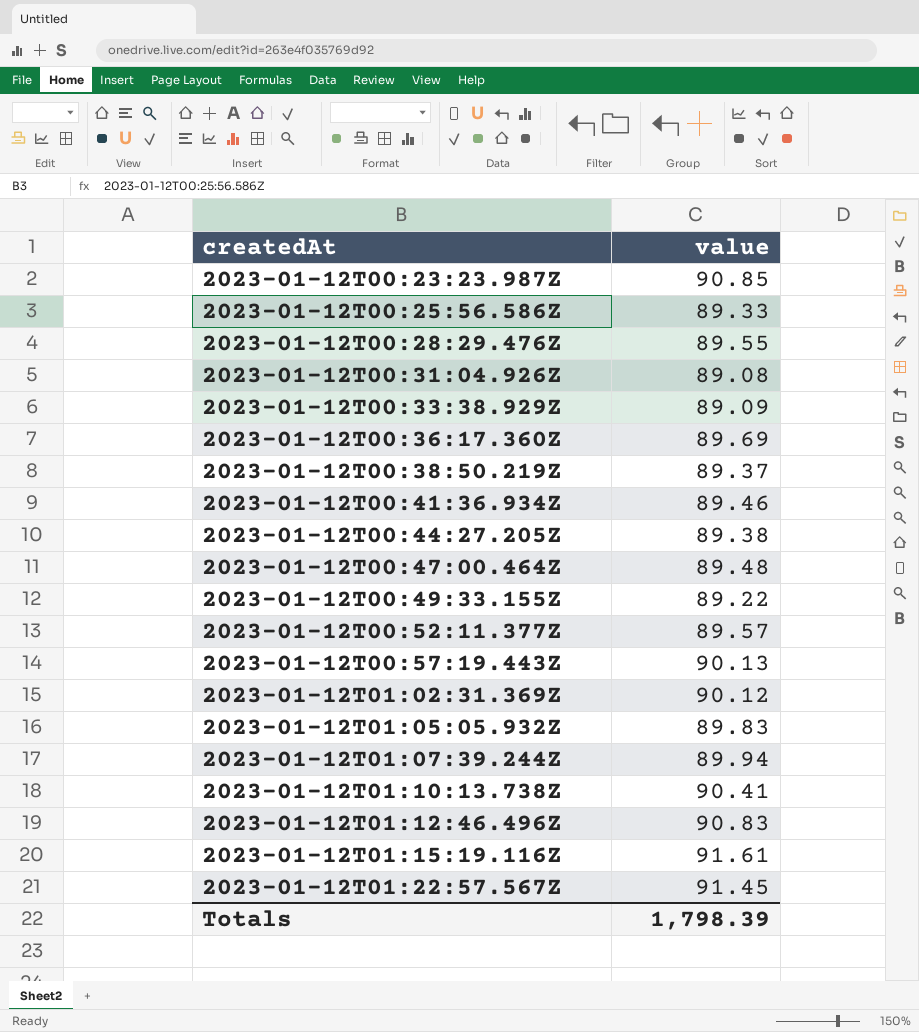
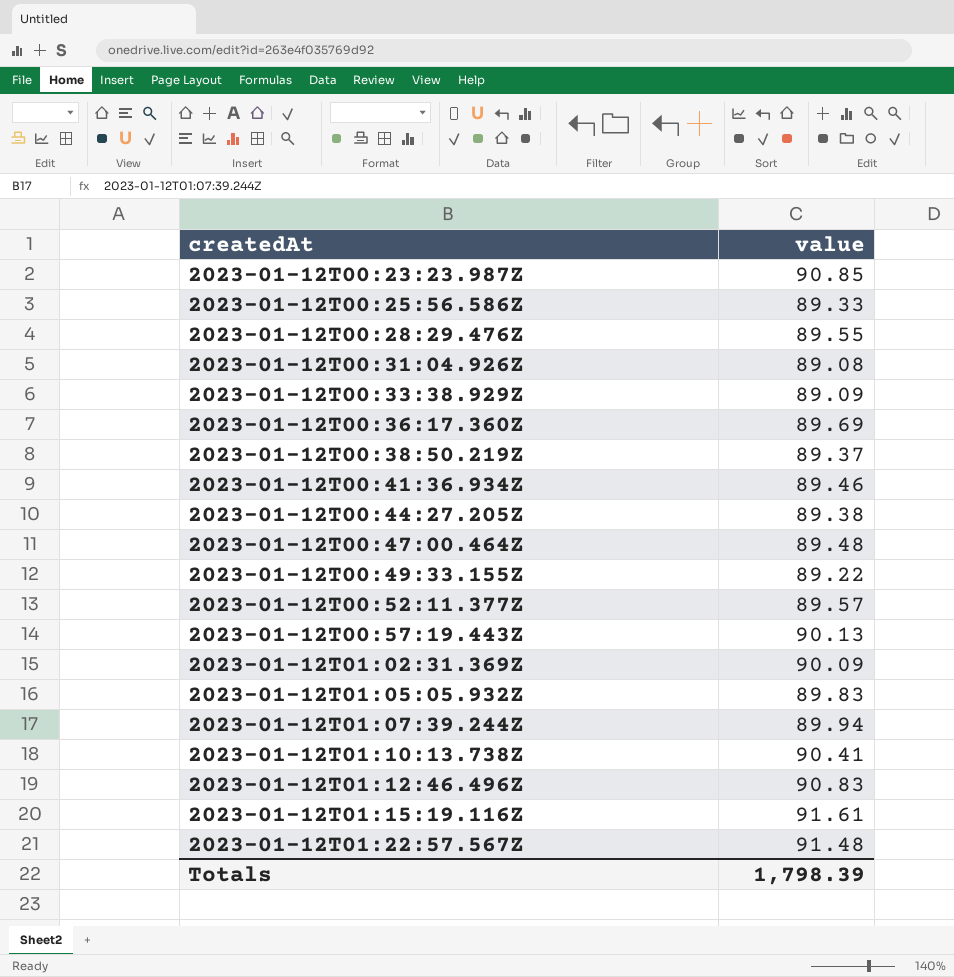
2023-01-12T01:02:31.369Z | value: 90.12 -> 90.09
2023-01-12T01:22:57.567Z | value: 91.45 -> 91.48

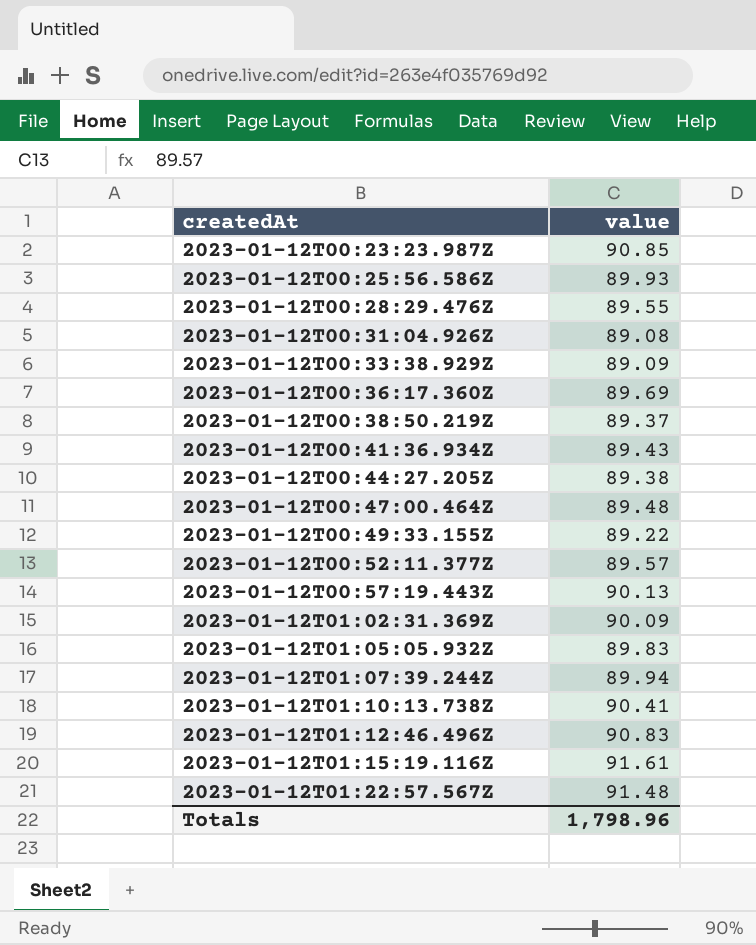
2023-01-12T00:25:56.586Z | value: 89.33 -> 89.93
2023-01-12T00:41:36.934Z | value: 89.46 -> 89.43
Totals | value: 1,798.39 -> 1,798.96

